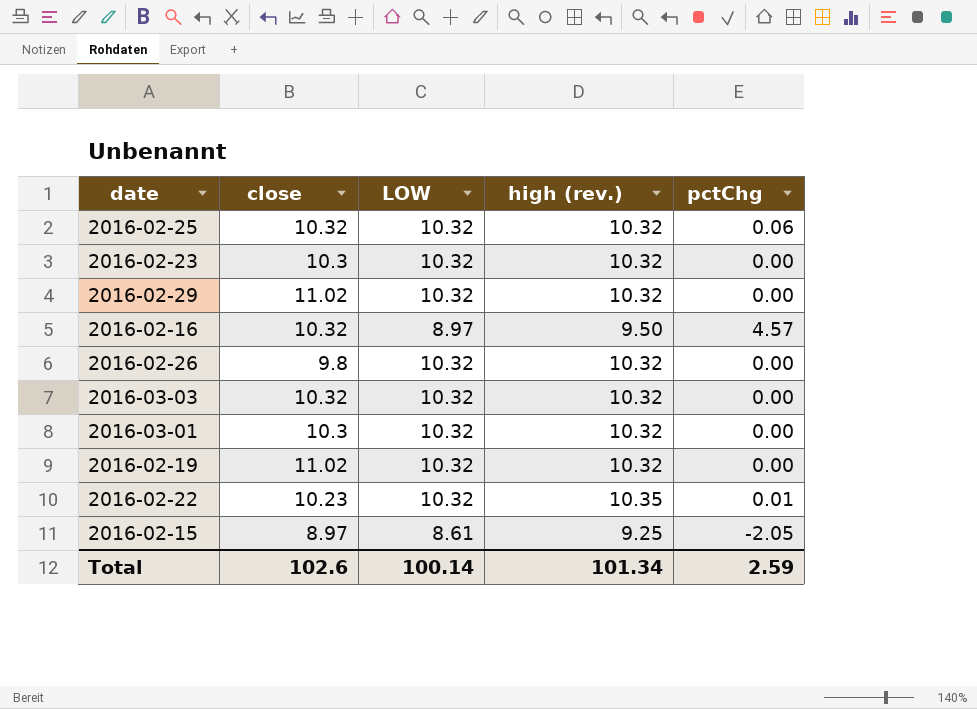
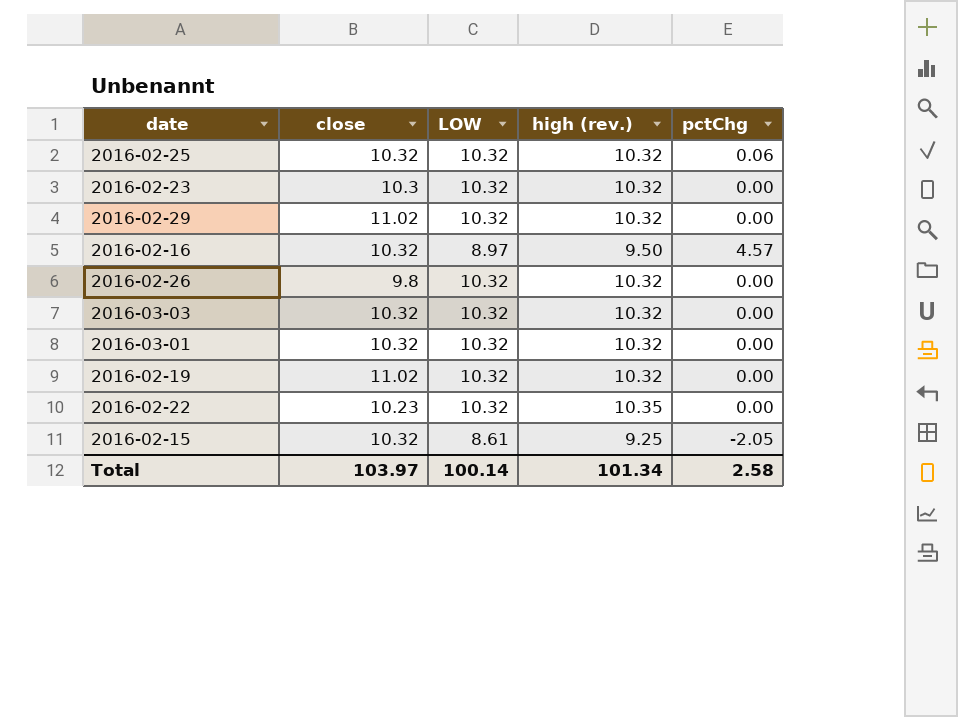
2016-03-01 | close: 10.3 -> 10.32
2016-02-22 | pctChg: 0.01 -> 0.00
2016-02-15 | close: 8.97 -> 10.32
Total | close: 102.6 -> 103.97
Total | pctChg: 2.59 -> 2.58

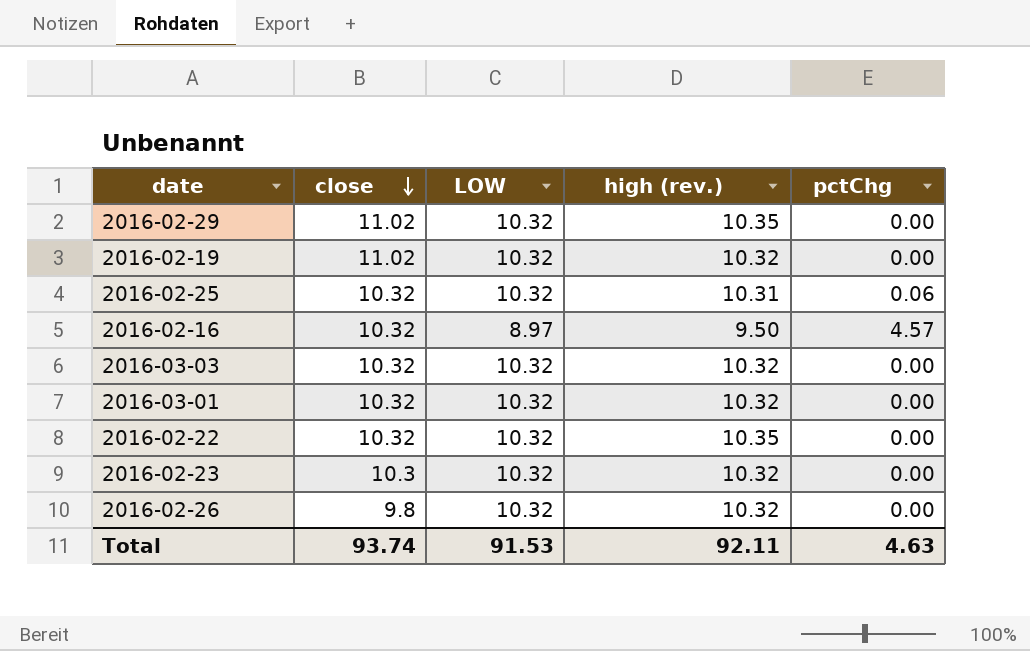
row order: none -> close descending
row 2016-02-15: 10.32 | 8.61 | 9.25 | -2.05 -> none
2016-02-29 | high (rev.): 10.32 -> 10.35
2016-02-25 | high (rev.): 10.32 -> 10.31
2016-02-22 | close: 10.23 -> 10.32
Total | close: 103.97 -> 93.74
Total | LOW: 100.14 -> 91.53
Total | high (rev.): 101.34 -> 92.11
Total | pctChg: 2.58 -> 4.63

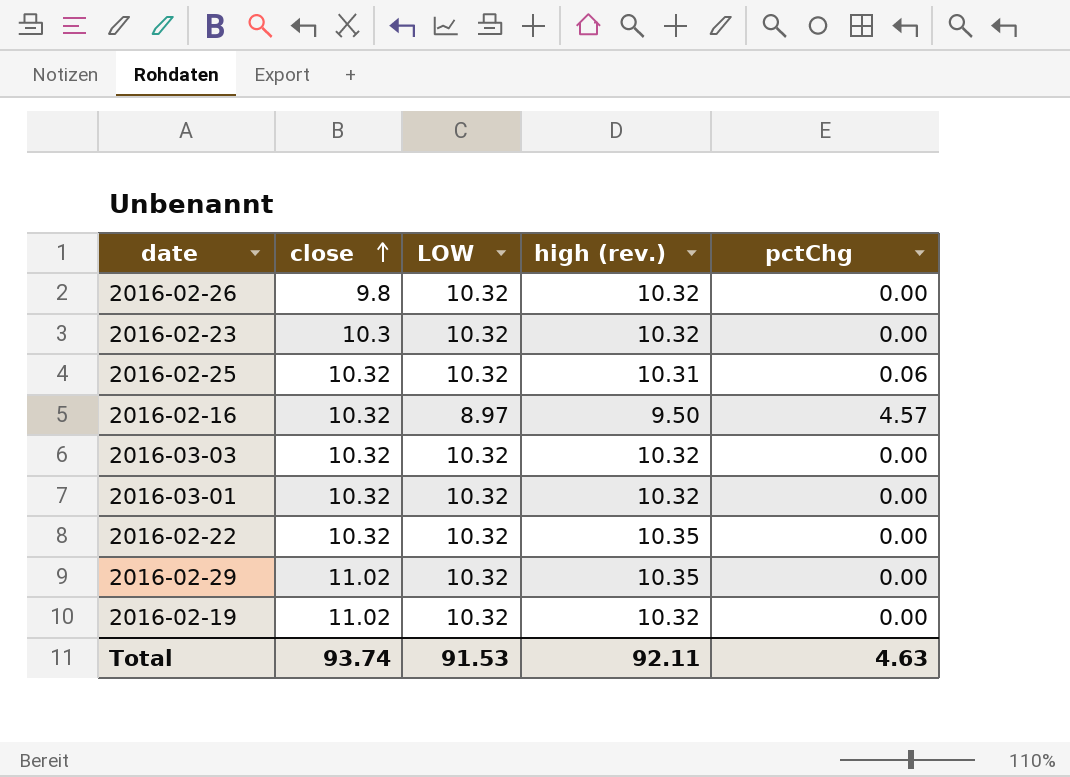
row order: close descending -> close ascending

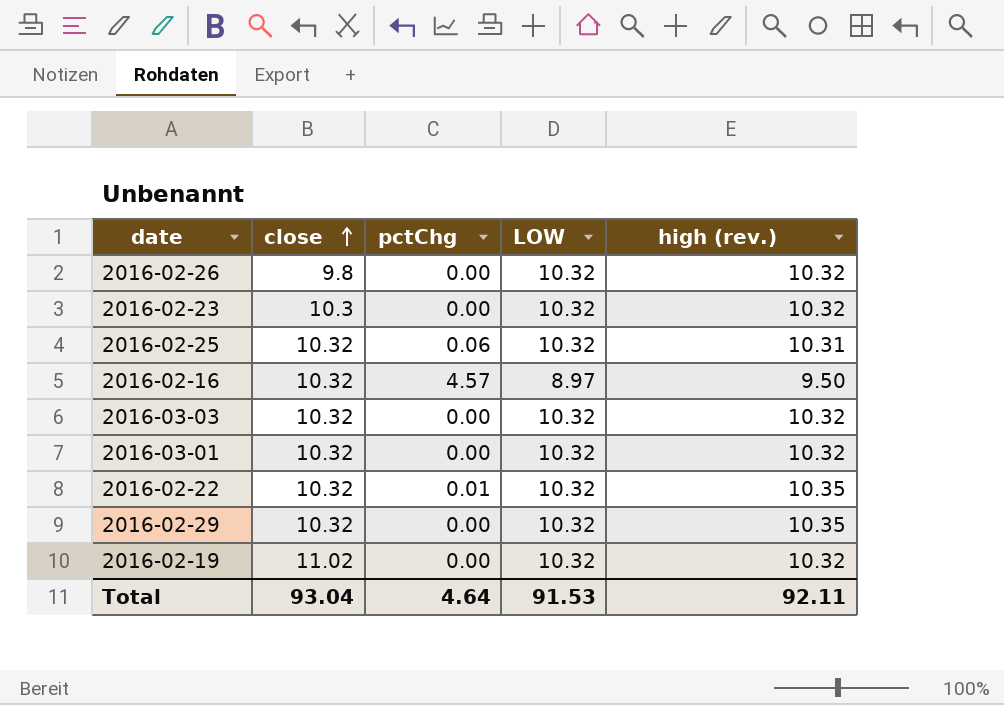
column pctChg | position: 5 -> 3
2016-02-22 | pctChg: 0.00 -> 0.01
2016-02-29 | close: 11.02 -> 10.32
Total | close: 93.74 -> 93.04
Total | pctChg: 4.63 -> 4.64

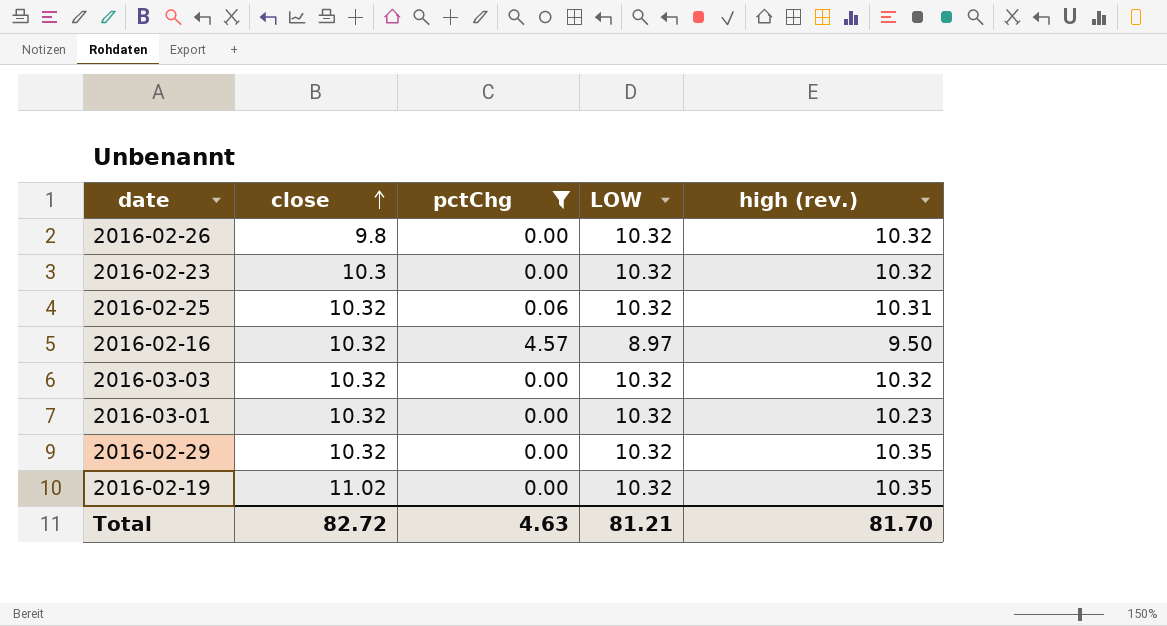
filter: none -> pctChg != 0.01
2016-03-01 | high (rev.): 10.32 -> 10.23
2016-02-19 | high (rev.): 10.32 -> 10.35
Total | close: 93.04 -> 82.72
Total | pctChg: 4.64 -> 4.63
Total | LOW: 91.53 -> 81.21
Total | high (rev.): 92.11 -> 81.70

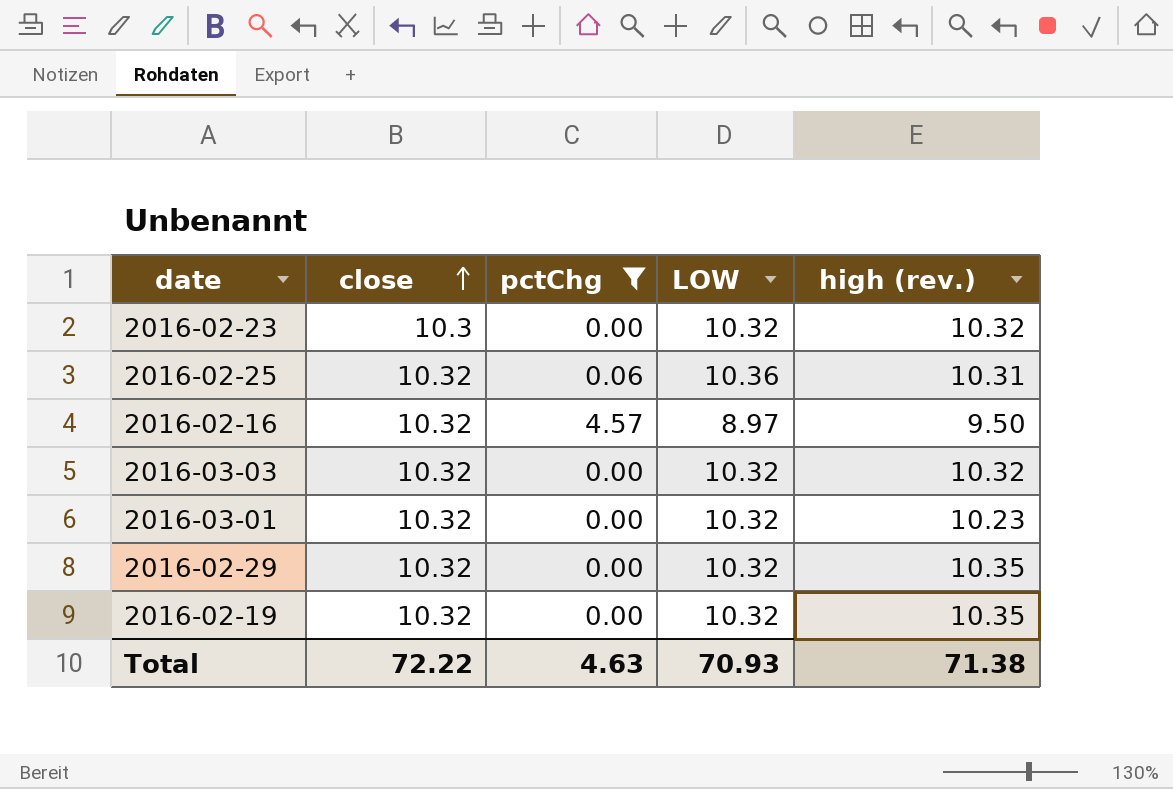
row 2016-02-26: 9.8 | 0.00 | 10.32 | 10.32 -> none
2016-02-25 | LOW: 10.32 -> 10.36
2016-02-19 | close: 11.02 -> 10.32
Total | close: 82.72 -> 72.22
Total | LOW: 81.21 -> 70.93
Total | high (rev.): 81.70 -> 71.38

